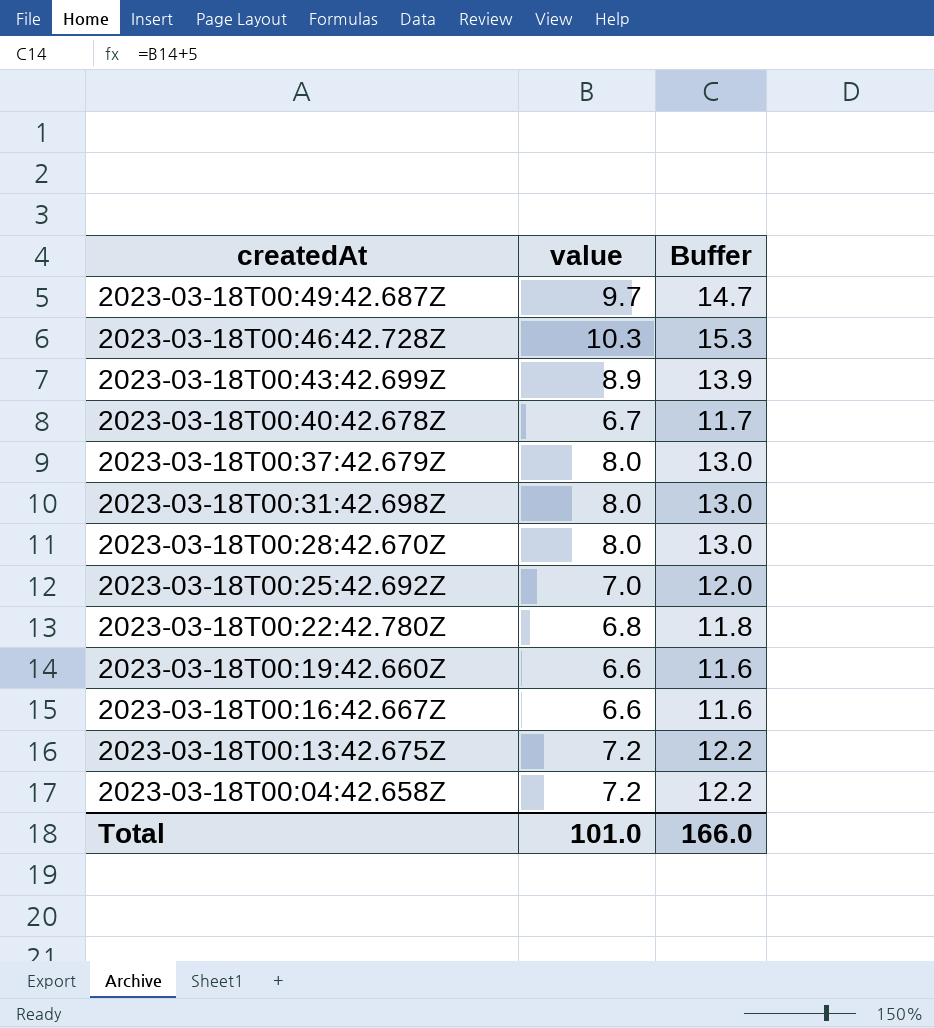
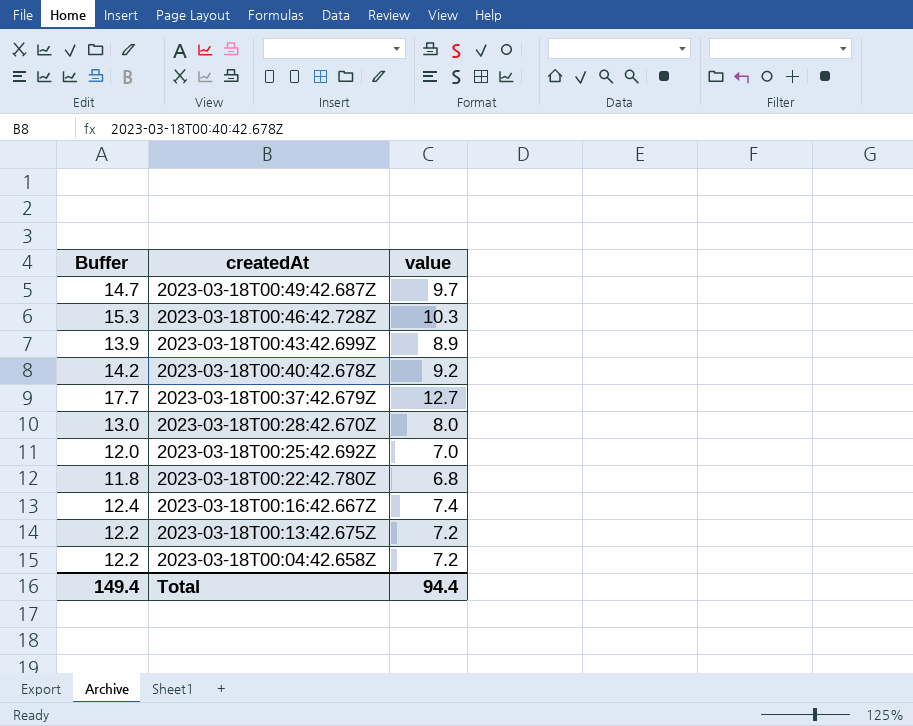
column Buffer | position: 3 -> 1
row 2023-03-18T00:31:42.698Z: 8.0 | 13.0 -> none
row 2023-03-18T00:19:42.660Z: 6.6 | 11.6 -> none
2023-03-18T00:40:42.678Z | Buffer: 11.7 -> 14.2
2023-03-18T00:40:42.678Z | value: 6.7 -> 9.2
2023-03-18T00:37:42.679Z | Buffer: 13.0 -> 17.7
2023-03-18T00:37:42.679Z | value: 8.0 -> 12.7
2023-03-18T00:16:42.667Z | Buffer: 11.6 -> 12.4
2023-03-18T00:16:42.667Z | value: 6.6 -> 7.4
Total | Buffer: 166.0 -> 149.4
Total | value: 101.0 -> 94.4

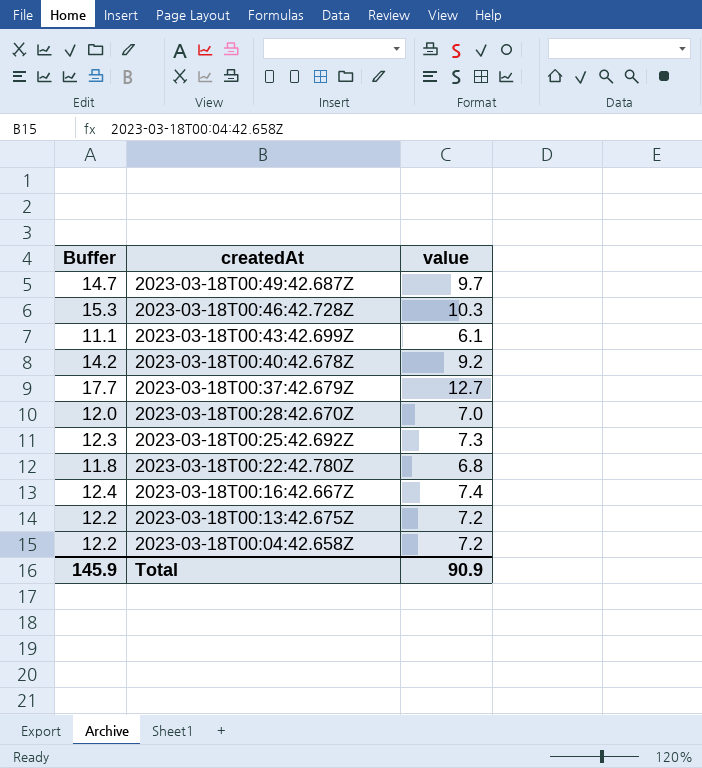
2023-03-18T00:43:42.699Z | Buffer: 13.9 -> 11.1
2023-03-18T00:43:42.699Z | value: 8.9 -> 6.1
2023-03-18T00:28:42.670Z | Buffer: 13.0 -> 12.0
2023-03-18T00:28:42.670Z | value: 8.0 -> 7.0
2023-03-18T00:25:42.692Z | Buffer: 12.0 -> 12.3
2023-03-18T00:25:42.692Z | value: 7.0 -> 7.3
Total | Buffer: 149.4 -> 145.9
Total | value: 94.4 -> 90.9

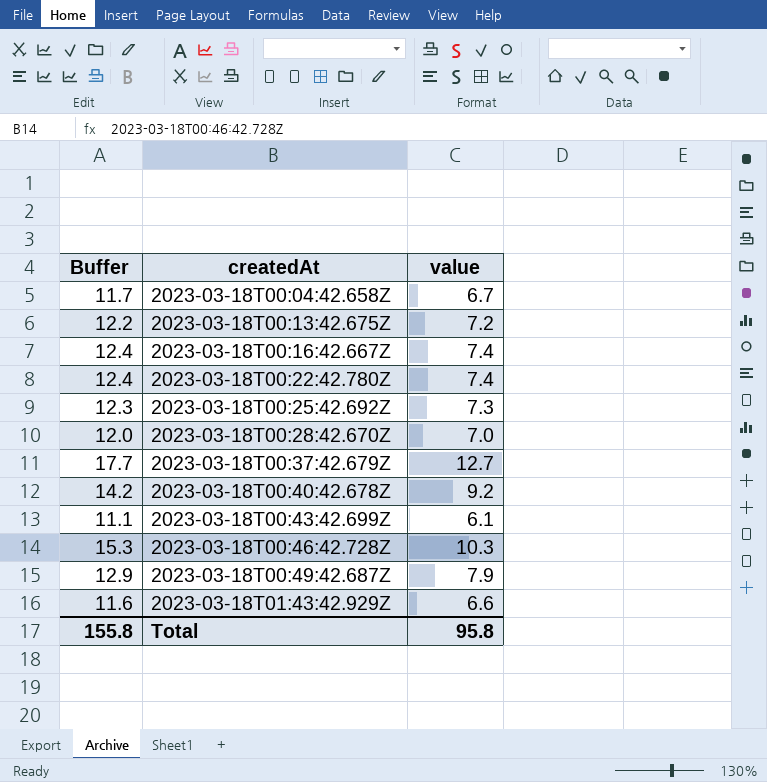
row order: createdAt descending -> createdAt ascending
2023-03-18T00:04:42.658Z | Buffer: 12.2 -> 11.7
2023-03-18T00:04:42.658Z | value: 7.2 -> 6.7
2023-03-18T00:22:42.780Z | Buffer: 11.8 -> 12.4
2023-03-18T00:22:42.780Z | value: 6.8 -> 7.4
2023-03-18T00:49:42.687Z | Buffer: 14.7 -> 12.9
2023-03-18T00:49:42.687Z | value: 9.7 -> 7.9
row 2023-03-18T01:43:42.929Z: none -> 11.6 | 6.6
Total | Buffer: 145.9 -> 155.8
Total | value: 90.9 -> 95.8

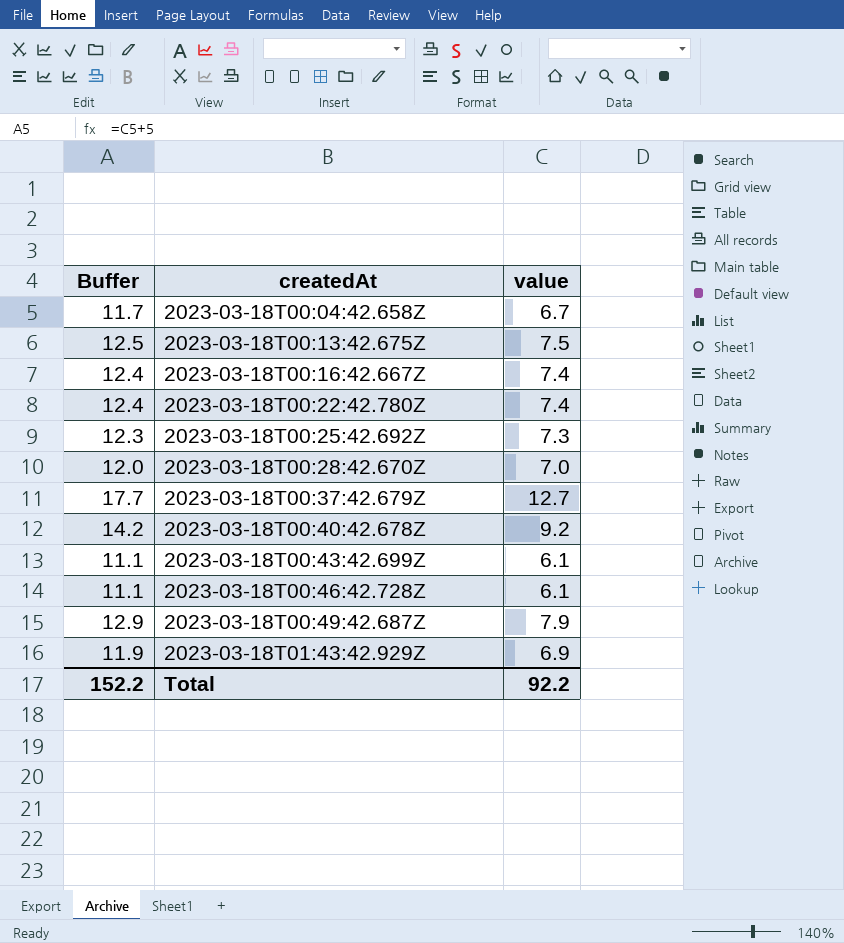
2023-03-18T00:13:42.675Z | Buffer: 12.2 -> 12.5
2023-03-18T00:13:42.675Z | value: 7.2 -> 7.5
2023-03-18T00:46:42.728Z | Buffer: 15.3 -> 11.1
2023-03-18T00:46:42.728Z | value: 10.3 -> 6.1
2023-03-18T01:43:42.929Z | Buffer: 11.6 -> 11.9
2023-03-18T01:43:42.929Z | value: 6.6 -> 6.9
Total | Buffer: 155.8 -> 152.2
Total | value: 95.8 -> 92.2

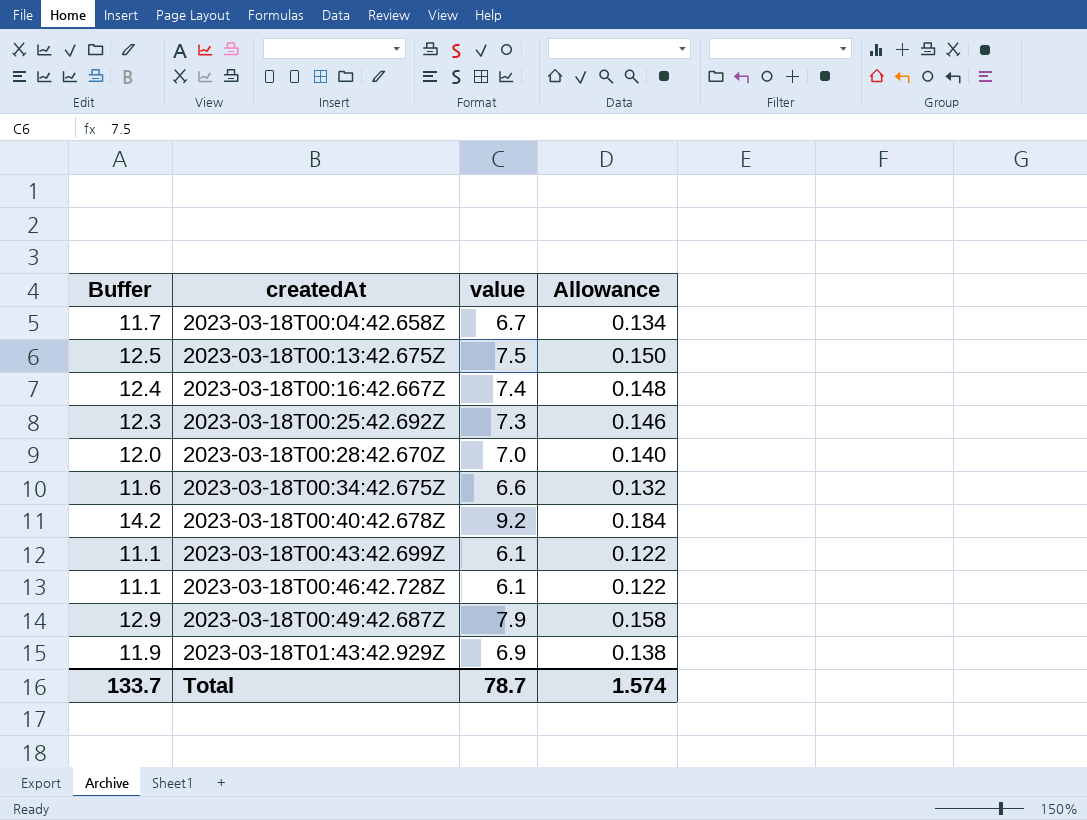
column Allowance | formula: none -> [value] * 0.02
row 2023-03-18T00:22:42.780Z: 12.4 | 7.4 -> none
row 2023-03-18T00:37:42.679Z: 17.7 | 12.7 -> none
row 2023-03-18T00:34:42.675Z: none -> 11.6 | 6.6 | 0.132
Total | Buffer: 152.2 -> 133.7
Total | value: 92.2 -> 78.7

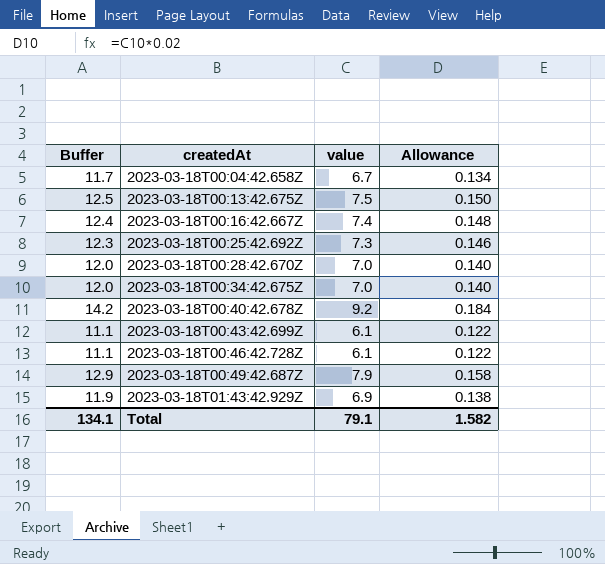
2023-03-18T00:34:42.675Z | Buffer: 11.6 -> 12.0
2023-03-18T00:34:42.675Z | value: 6.6 -> 7.0
2023-03-18T00:34:42.675Z | Allowance: 0.132 -> 0.140
Total | Buffer: 133.7 -> 134.1
Total | value: 78.7 -> 79.1
Total | Allowance: 1.574 -> 1.582

